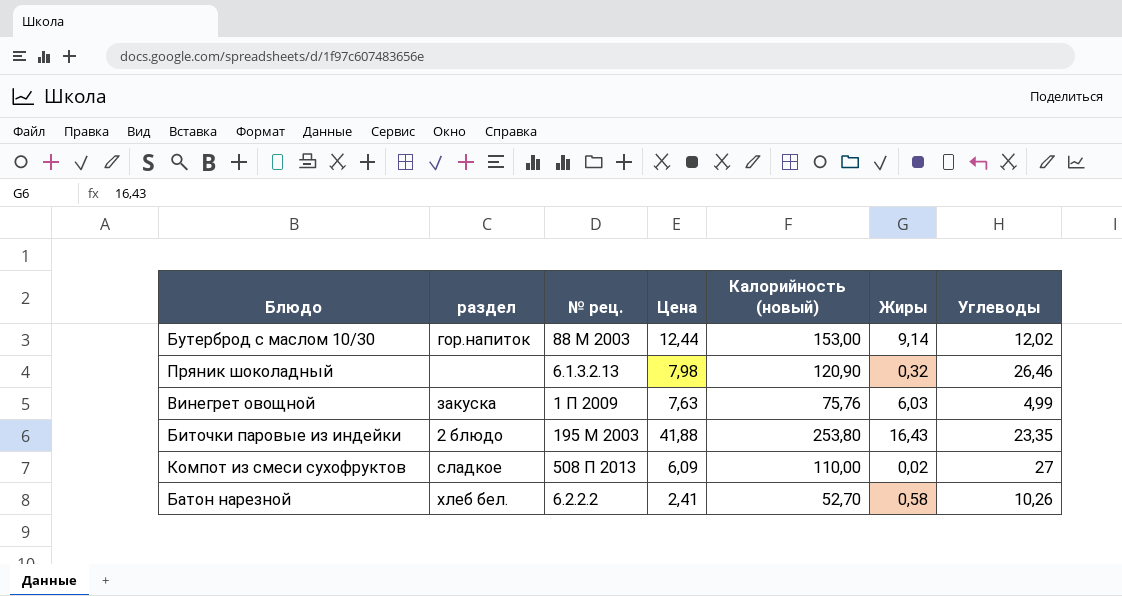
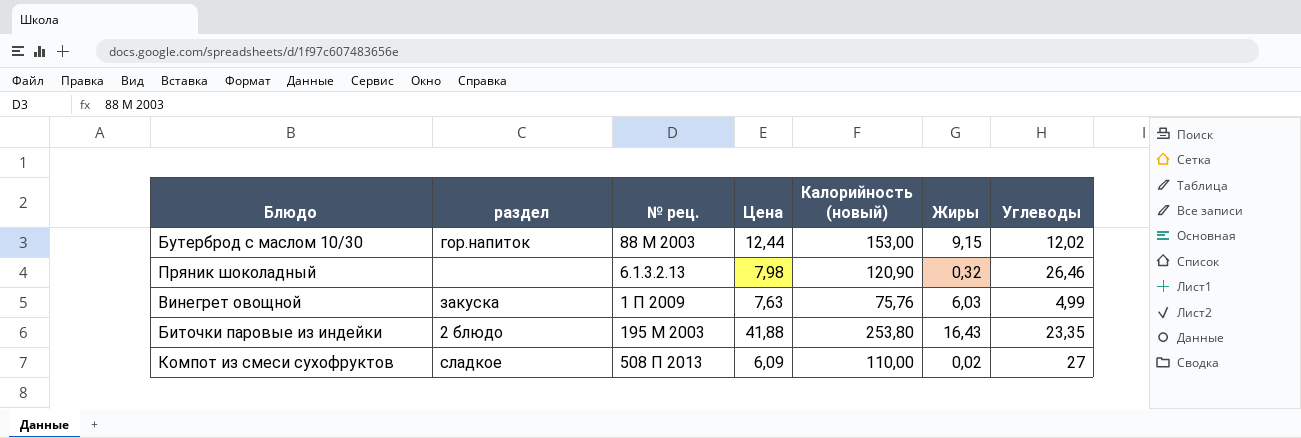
row Батон нарезной: хлеб бел. | 6.2.2.2 | 2,41 | 52,70 | 0,58 | 10,26 -> none
Бутерброд с маслом 10/30 | Жиры: 9,14 -> 9,15

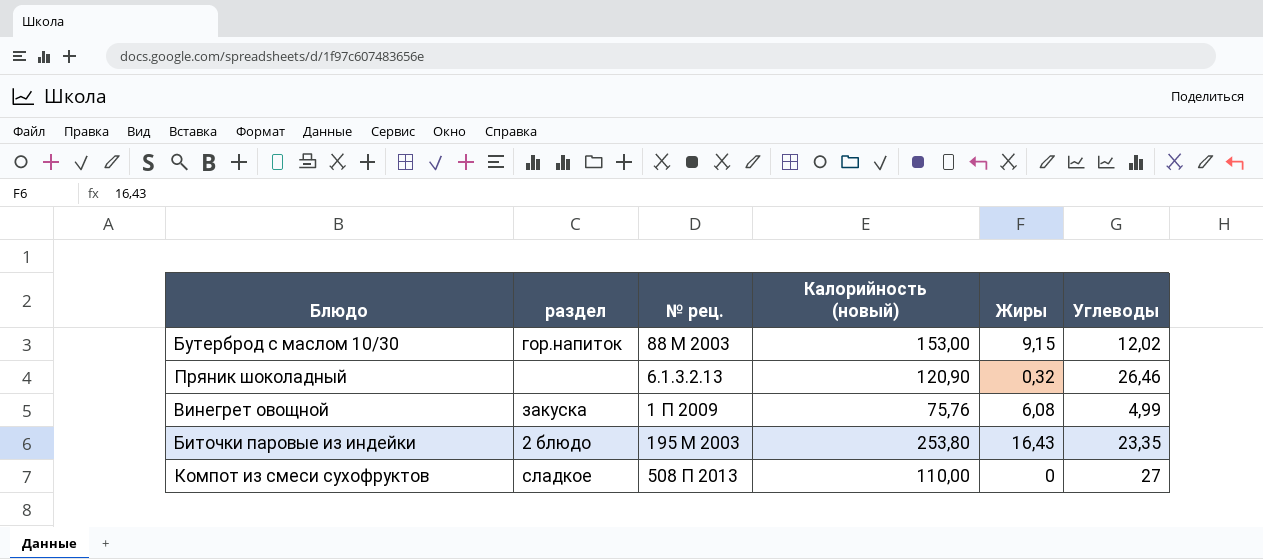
column Цена | position: 4 -> none
Винегрет овощной | Жиры: 6,03 -> 6,08
Компот из смеси сухофруктов | Жиры: 0,02 -> 0

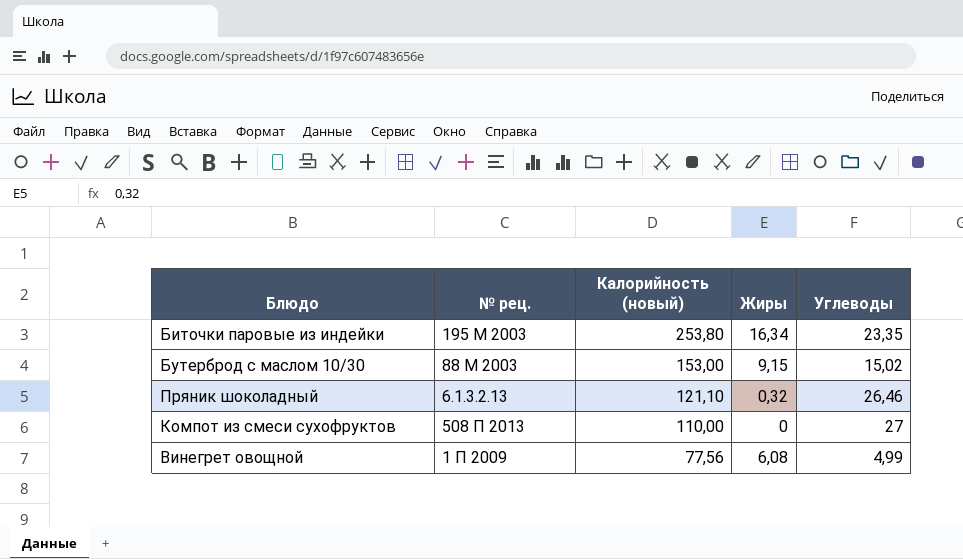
row order: none -> Калорийность (новый) descending
column раздел | position: 2 -> none
Биточки паровые из индейки | Жиры: 16,43 -> 16,34
Бутерброд с маслом 10/30 | Углеводы: 12,02 -> 15,02
Пряник шоколадный | Калорийность (новый): 120,90 -> 121,10
Винегрет овощной | Калорийность (новый): 75,76 -> 77,56

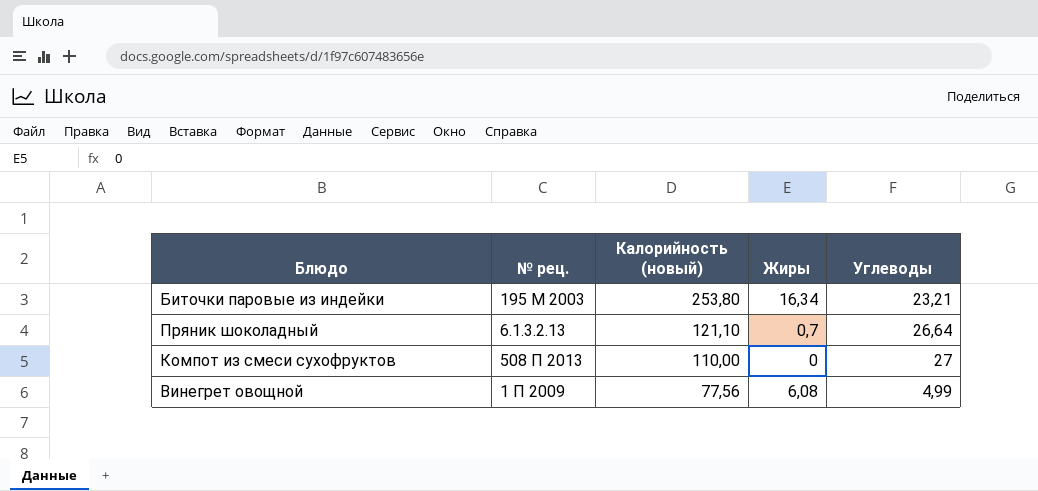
row Бутерброд с маслом 10/30: 88 М 2003 | 153,00 | 9,15 | 15,02 -> none
Биточки паровые из индейки | Углеводы: 23,35 -> 23,21
Пряник шоколадный | Жиры: 0,32 -> 0,7
Пряник шоколадный | Углеводы: 26,46 -> 26,64

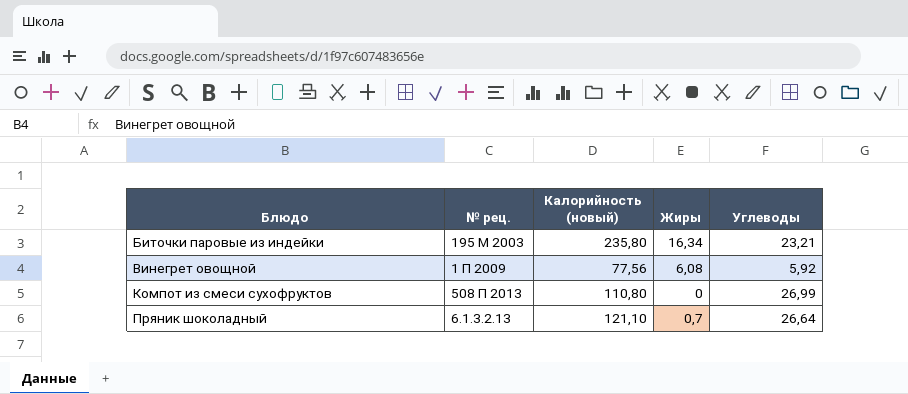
row order: Калорийность (новый) descending -> Блюдо ascending
Биточки паровые из индейки | Калорийность (новый): 253,80 -> 235,80
Винегрет овощной | Углеводы: 4,99 -> 5,92
Компот из смеси сухофруктов | Калорийность (новый): 110,00 -> 110,80
Компот из смеси сухофруктов | Углеводы: 27 -> 26,99

